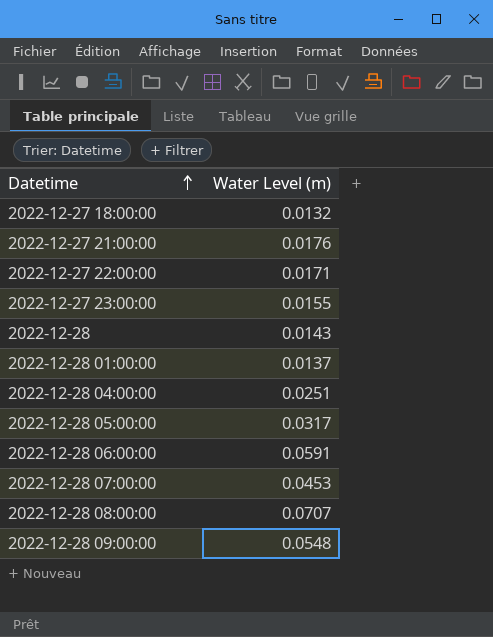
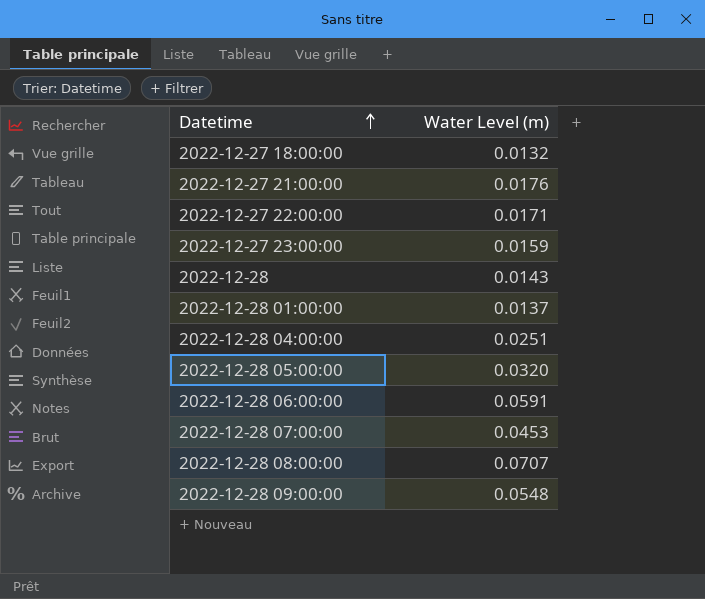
2022-12-27 23:00:00 | Water Level (m): 0.0155 -> 0.0159
2022-12-28 05:00:00 | Water Level (m): 0.0317 -> 0.0320

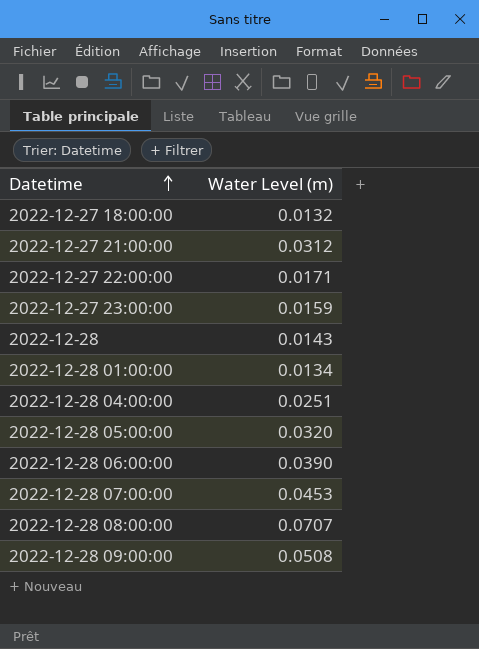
2022-12-27 21:00:00 | Water Level (m): 0.0176 -> 0.0312
2022-12-28 01:00:00 | Water Level (m): 0.0137 -> 0.0134
2022-12-28 06:00:00 | Water Level (m): 0.0591 -> 0.0390
2022-12-28 09:00:00 | Water Level (m): 0.0548 -> 0.0508

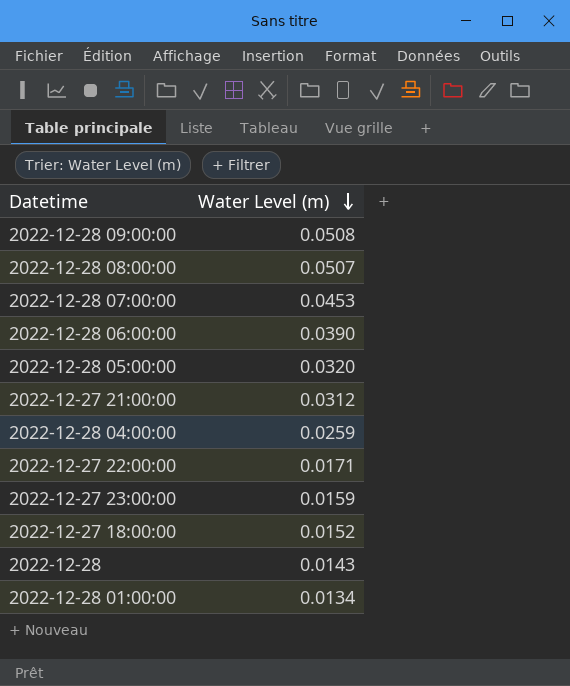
row order: Datetime ascending -> Water Level (m) descending
2022-12-28 08:00:00 | Water Level (m): 0.0707 -> 0.0507
2022-12-28 04:00:00 | Water Level (m): 0.0251 -> 0.0259
2022-12-27 18:00:00 | Water Level (m): 0.0132 -> 0.0152

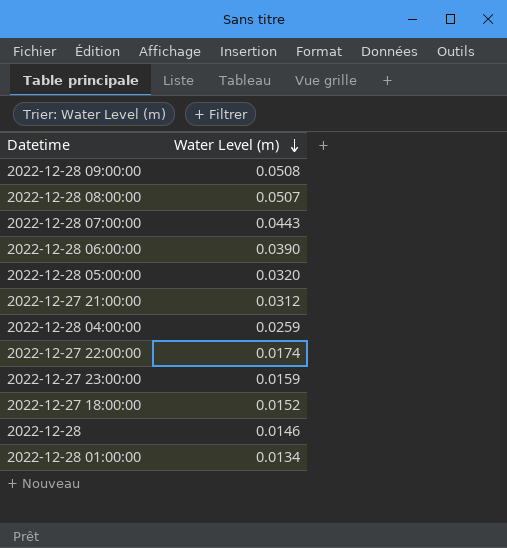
2022-12-28 07:00:00 | Water Level (m): 0.0453 -> 0.0443
2022-12-27 22:00:00 | Water Level (m): 0.0171 -> 0.0174
2022-12-28 | Water Level (m): 0.0143 -> 0.0146

